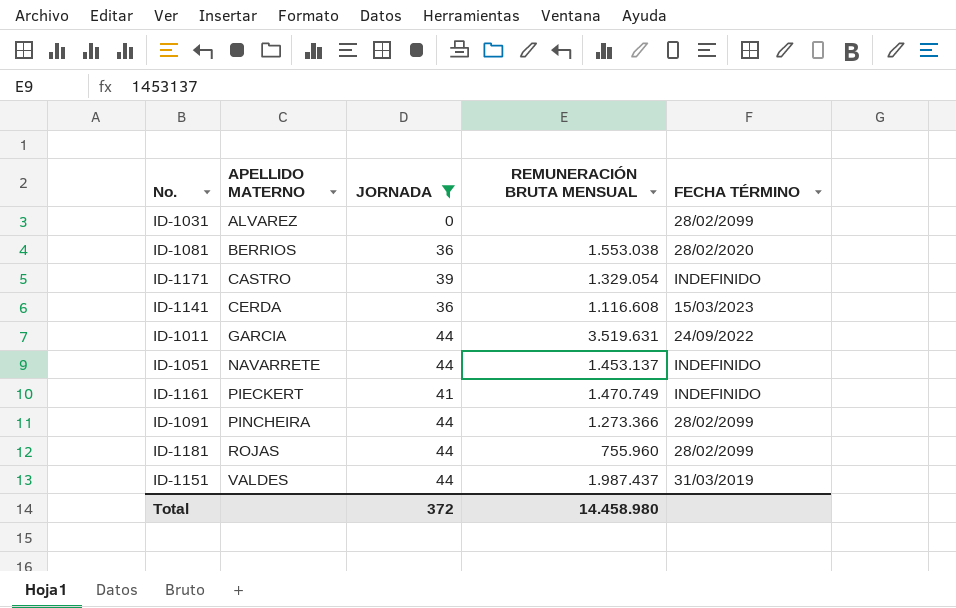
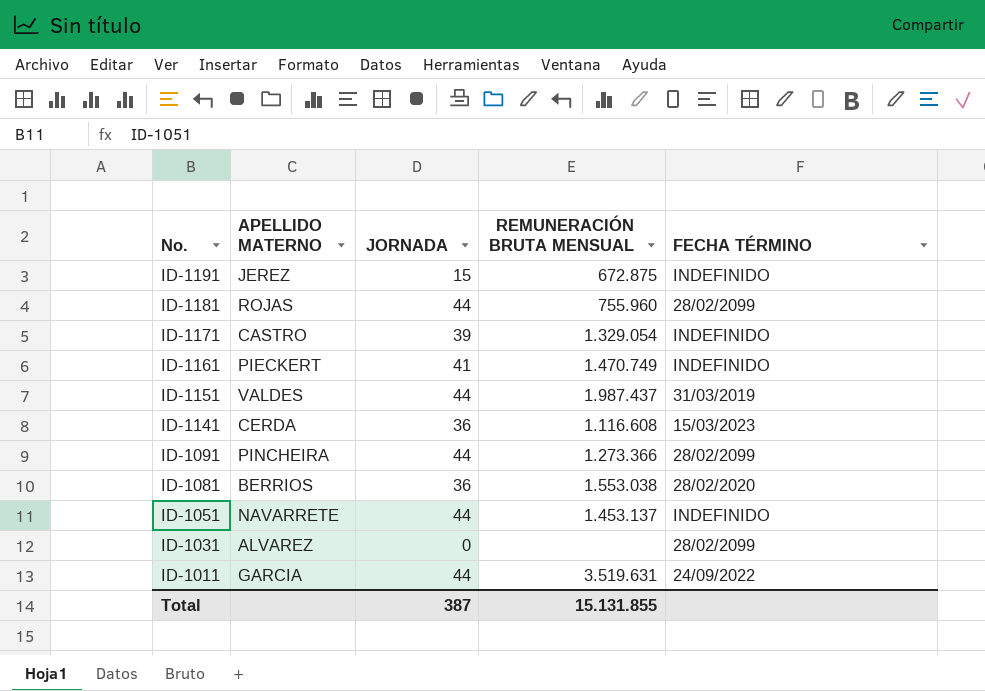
filter: JORNADA != 15 -> none
row order: APELLIDO MATERNO ascending -> No. descending
Total | JORNADA: 372 -> 387
Total | REMUNERACIÓN BRUTA MENSUAL: 14.458.980 -> 15.131.855

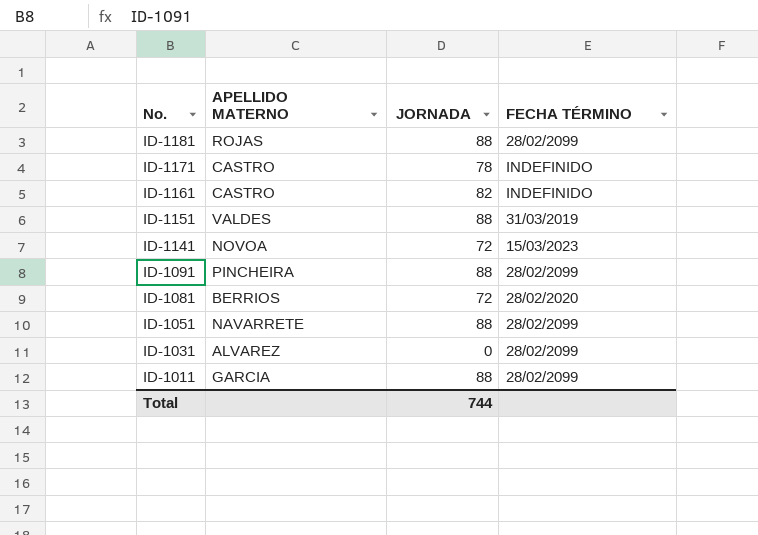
column REMUNERACIÓN BRUTA MENSUAL | position: 4 -> none
row ID-1191: JEREZ | 15 | 672.875 | INDEFINIDO -> none
ID-1181 | JORNADA: 44 -> 88
ID-1171 | JORNADA: 39 -> 78
ID-1161 | APELLIDO MATERNO: PIECKERT -> CASTRO
ID-1161 | JORNADA: 41 -> 82
ID-1151 | JORNADA: 44 -> 88
ID-1141 | APELLIDO MATERNO: CERDA -> NOVOA
ID-1141 | JORNADA: 36 -> 72
ID-1091 | JORNADA: 44 -> 88
ID-1081 | JORNADA: 36 -> 72
ID-1051 | JORNADA: 44 -> 88
ID-1051 | FECHA TÉRMINO: INDEFINIDO -> 28/02/2099
ID-1011 | JORNADA: 44 -> 88
ID-1011 | FECHA TÉRMINO: 24/09/2022 -> 28/02/2099
Total | JORNADA: 387 -> 744

